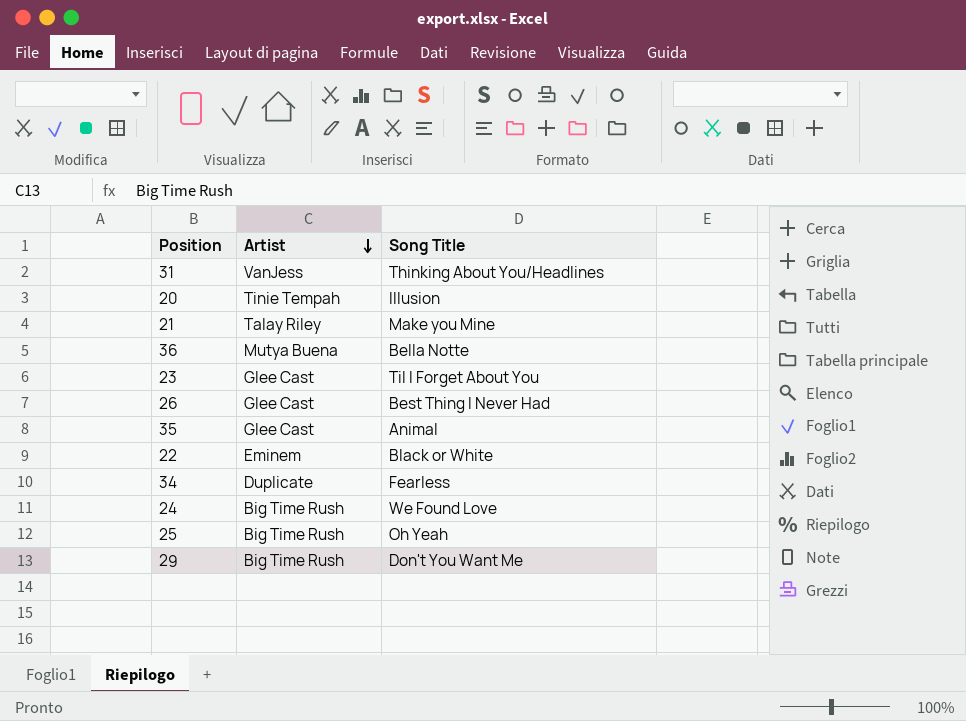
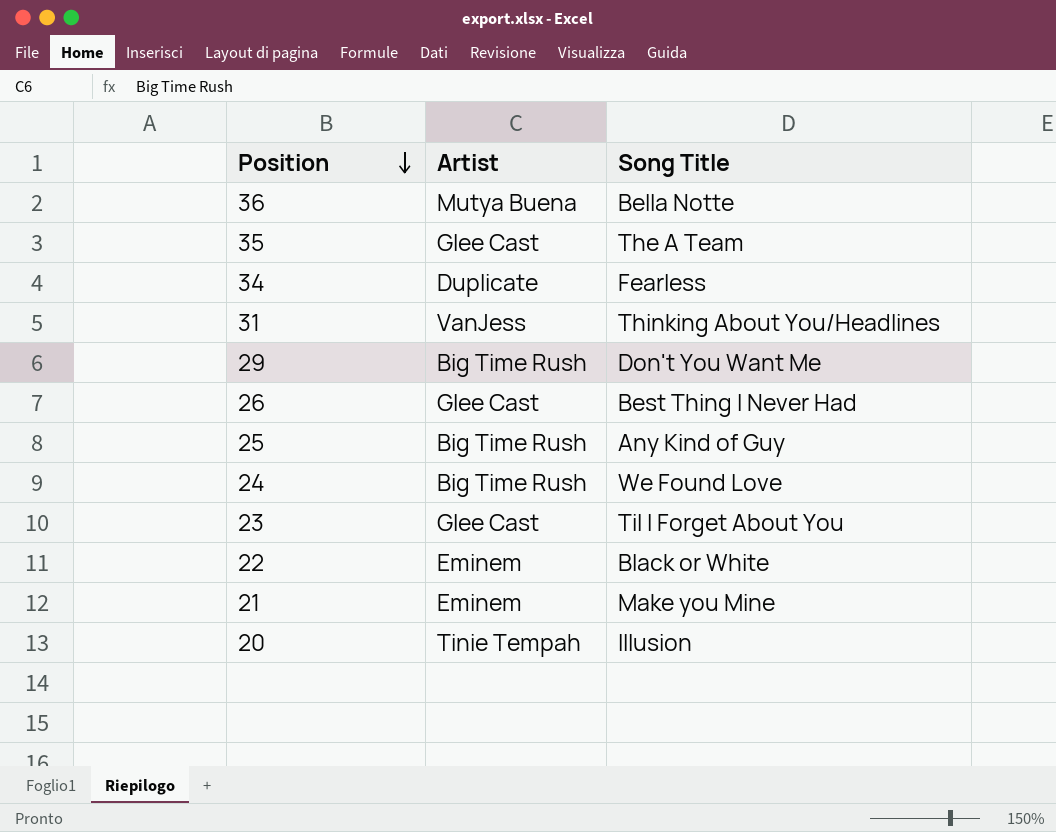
row order: Artist descending -> Position descending
35 | Song Title: Animal -> The A Team
25 | Song Title: Oh Yeah -> Any Kind of Guy
21 | Artist: Talay Riley -> Eminem

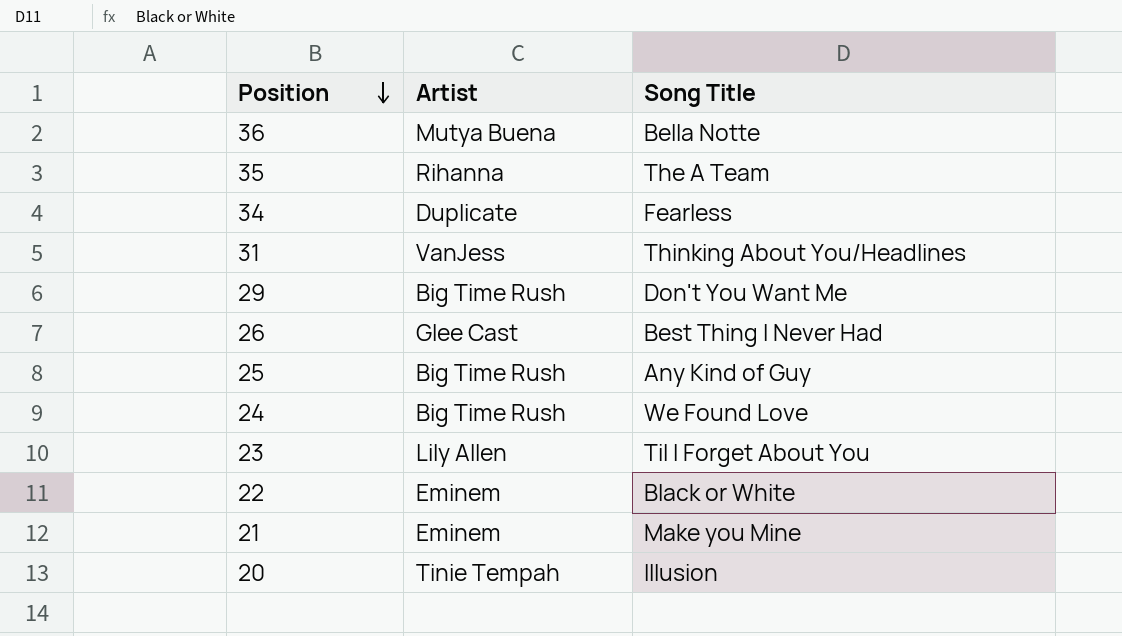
35 | Artist: Glee Cast -> Rihanna
23 | Artist: Glee Cast -> Lily Allen

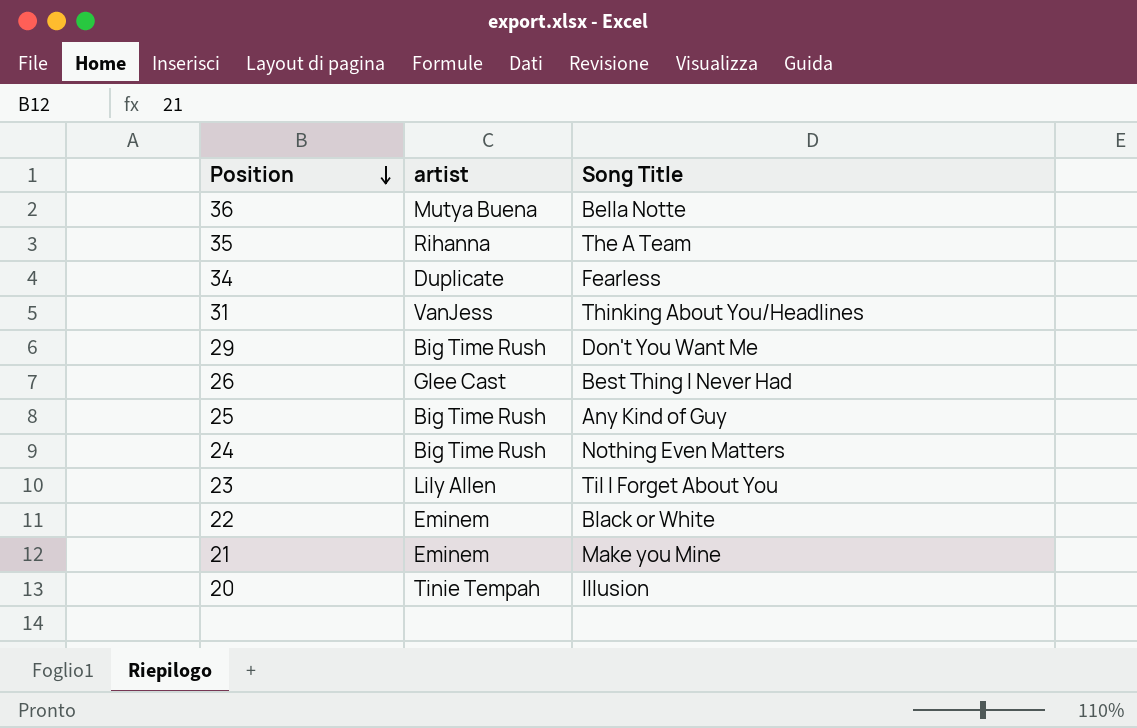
column name: Artist -> artist
24 | Song Title: We Found Love -> Nothing Even Matters

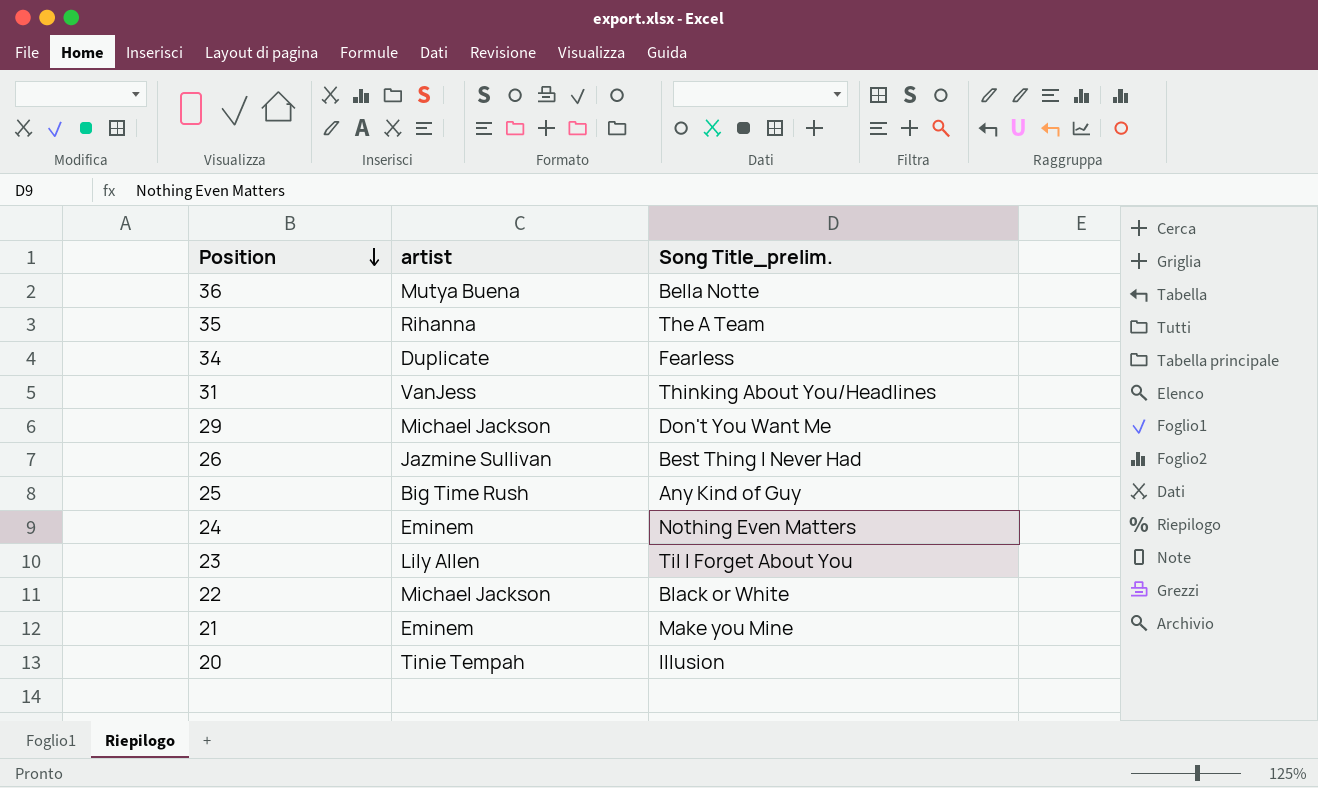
column name: Song Title -> Song Title_prelim.
29 | artist: Big Time Rush -> Michael Jackson
26 | artist: Glee Cast -> Jazmine Sullivan
24 | artist: Big Time Rush -> Eminem
22 | artist: Eminem -> Michael Jackson

